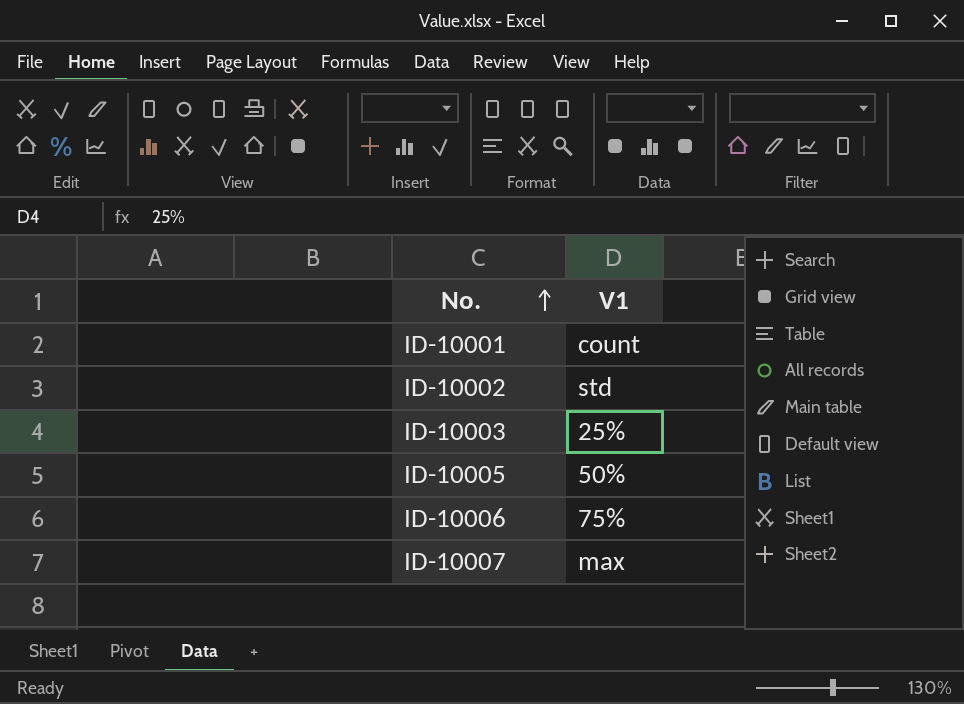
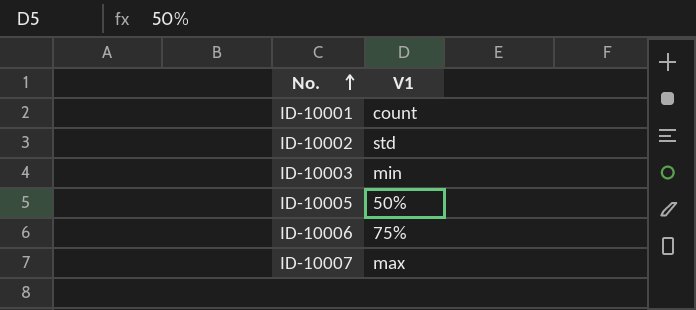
ID-10003 | V1: 25% -> min

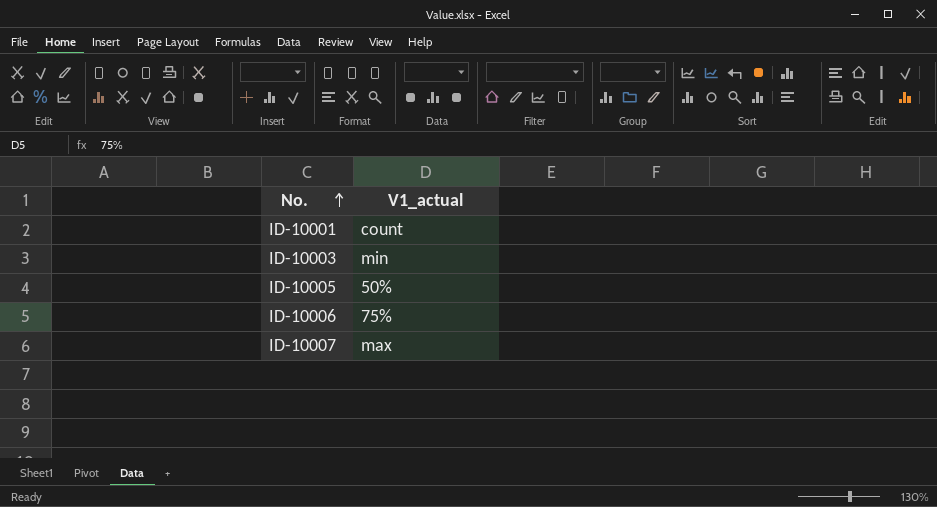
column name: V1 -> V1_actual
row ID-10002: std -> none

